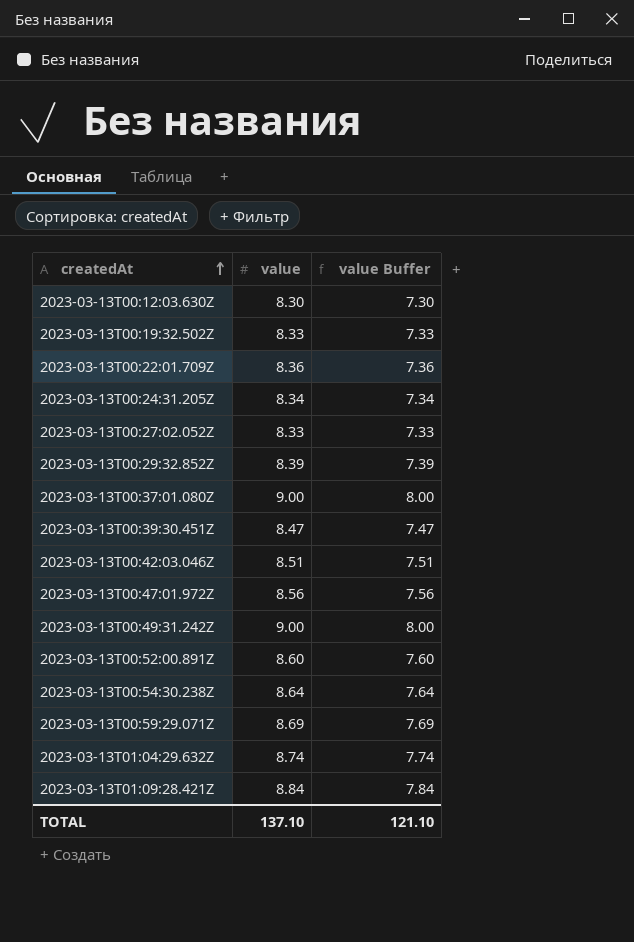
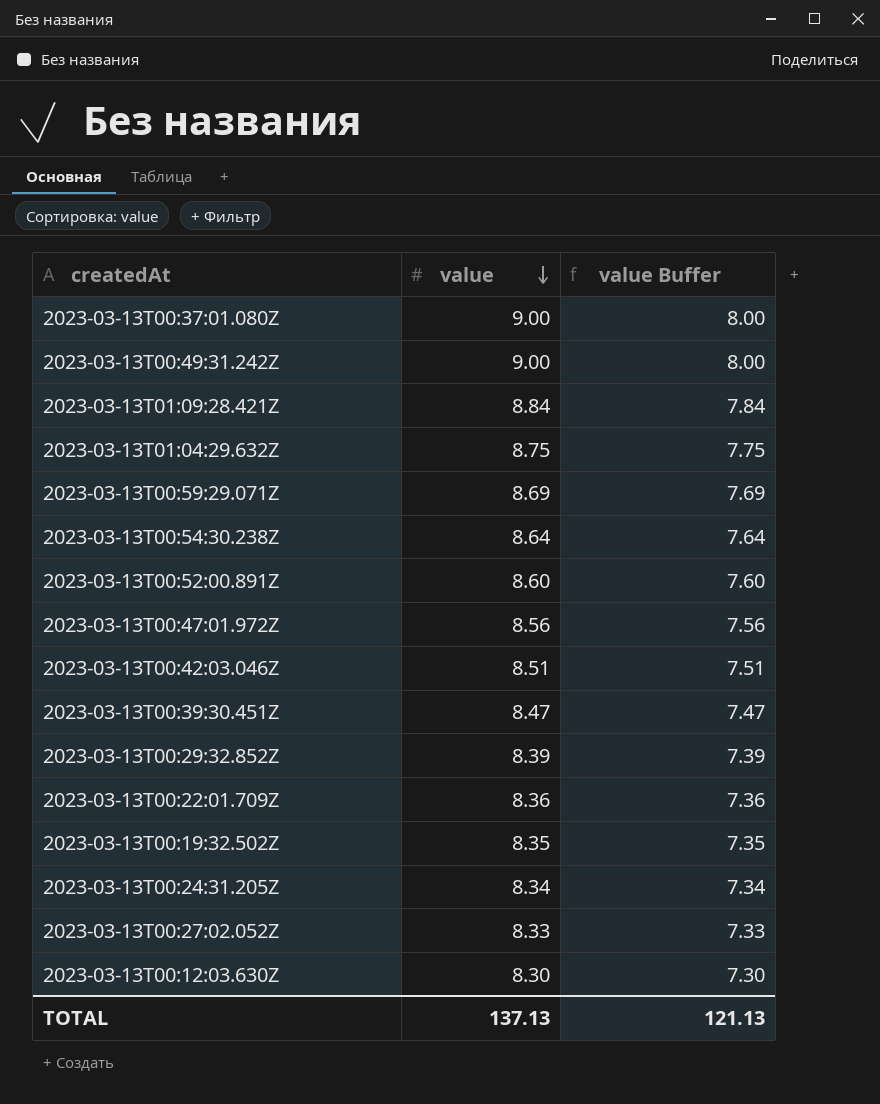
row order: createdAt ascending -> value descending
2023-03-13T01:04:29.632Z | value: 8.74 -> 8.75
2023-03-13T01:04:29.632Z | value Buffer: 7.74 -> 7.75
2023-03-13T00:19:32.502Z | value: 8.33 -> 8.35
2023-03-13T00:19:32.502Z | value Buffer: 7.33 -> 7.35
TOTAL | value: 137.10 -> 137.13
TOTAL | value Buffer: 121.10 -> 121.13

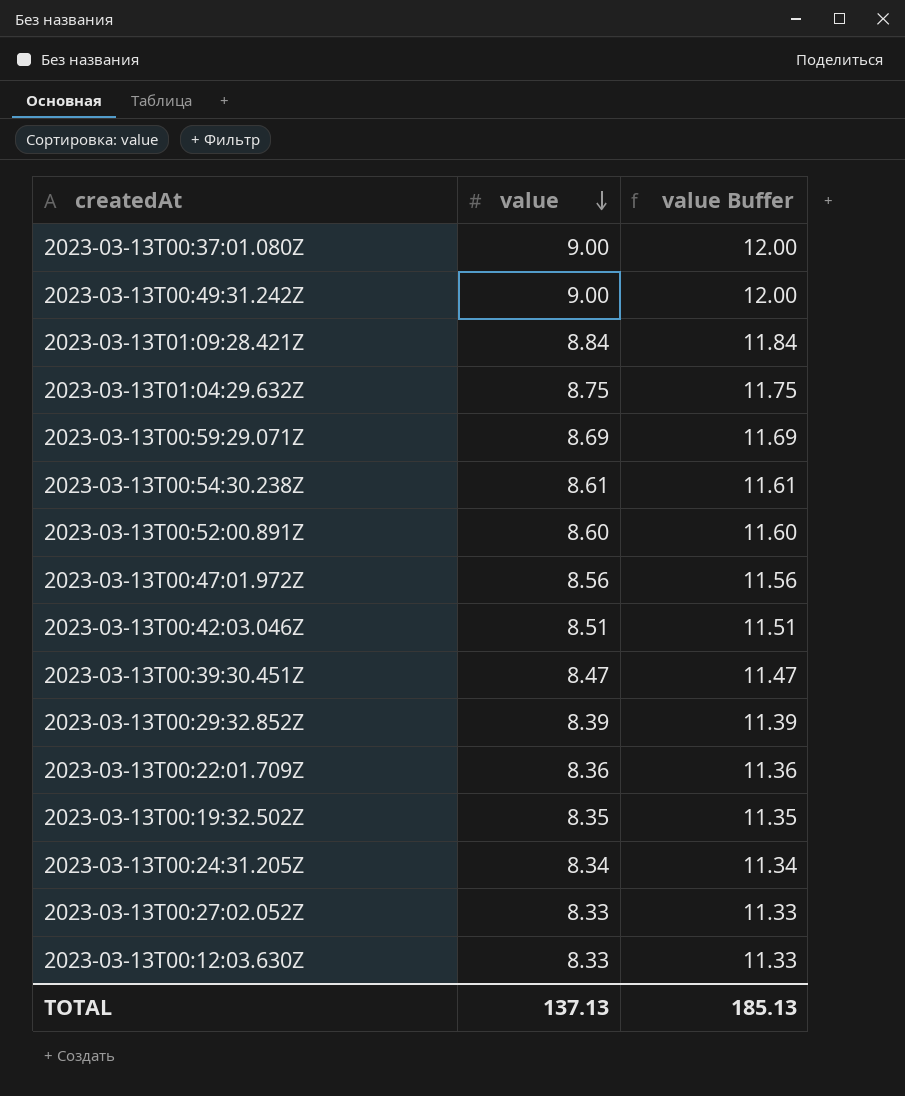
column value Buffer | formula: [value] - 1 -> [value] + 3
2023-03-13T00:54:30.238Z | value: 8.64 -> 8.61
2023-03-13T00:12:03.630Z | value: 8.30 -> 8.33
TOTAL | value Buffer: 121.13 -> 185.13

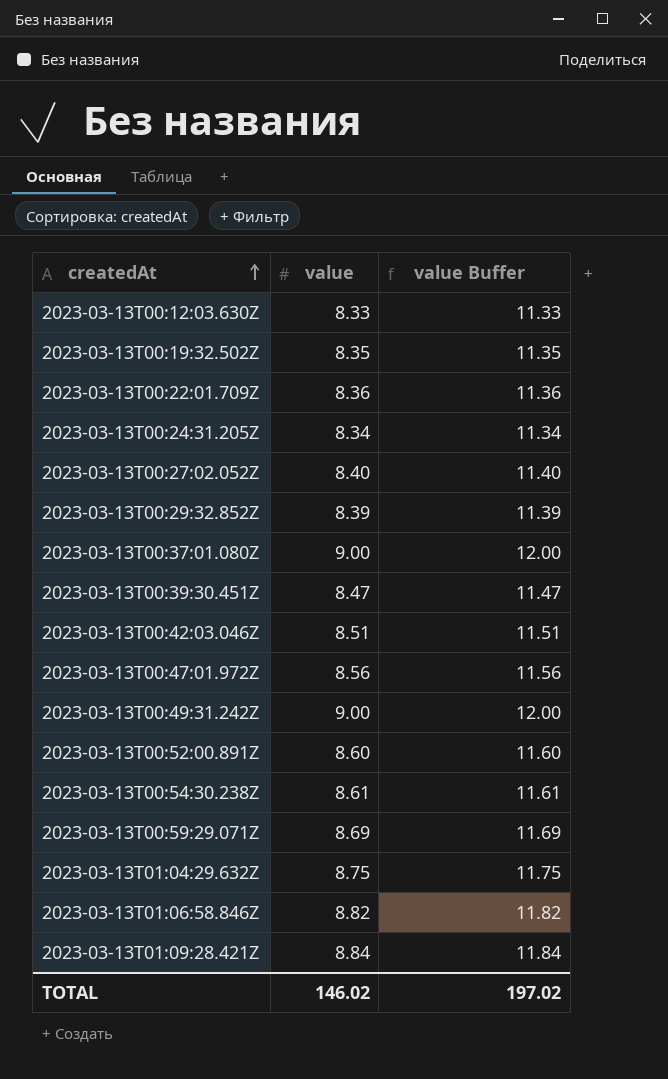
row order: value descending -> createdAt ascending
2023-03-13T00:27:02.052Z | value: 8.33 -> 8.40
2023-03-13T00:27:02.052Z | value Buffer: 11.33 -> 11.40
row 2023-03-13T01:06:58.846Z: none -> 8.82 | 11.82
TOTAL | value: 137.13 -> 146.02
TOTAL | value Buffer: 185.13 -> 197.02

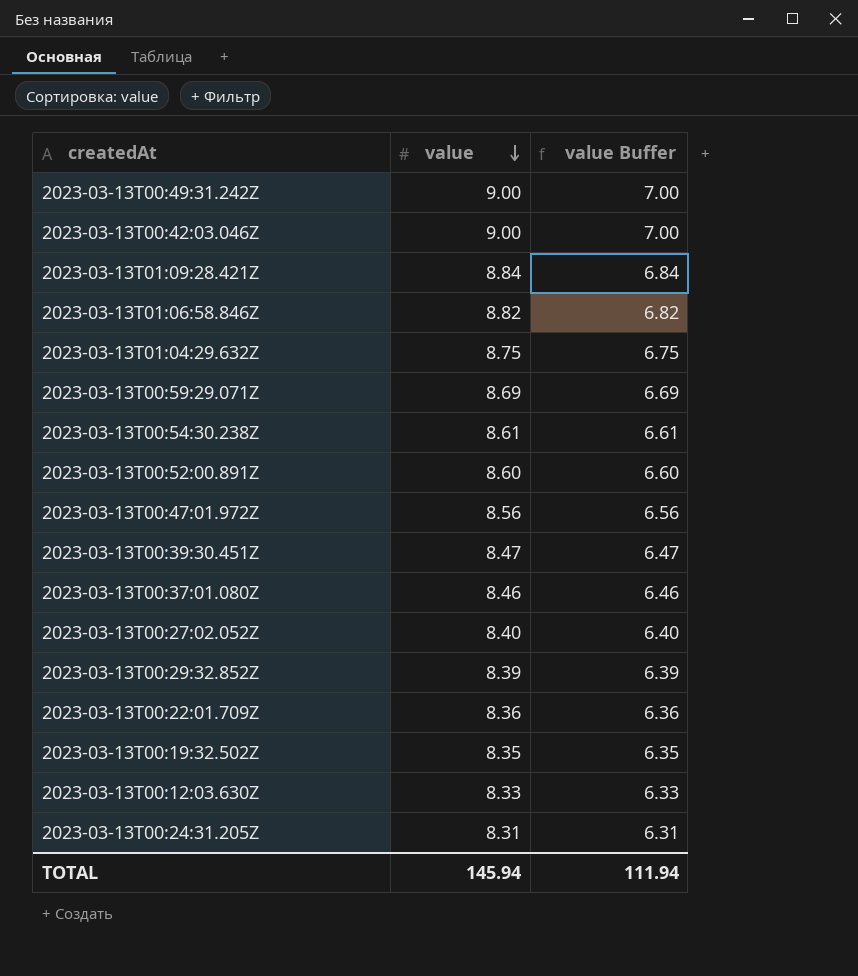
row order: createdAt ascending -> value descending
column value Buffer | formula: [value] + 3 -> [value] - 2
2023-03-13T00:42:03.046Z | value: 8.51 -> 9.00
2023-03-13T00:37:01.080Z | value: 9.00 -> 8.46
2023-03-13T00:24:31.205Z | value: 8.34 -> 8.31
TOTAL | value: 146.02 -> 145.94
TOTAL | value Buffer: 197.02 -> 111.94

